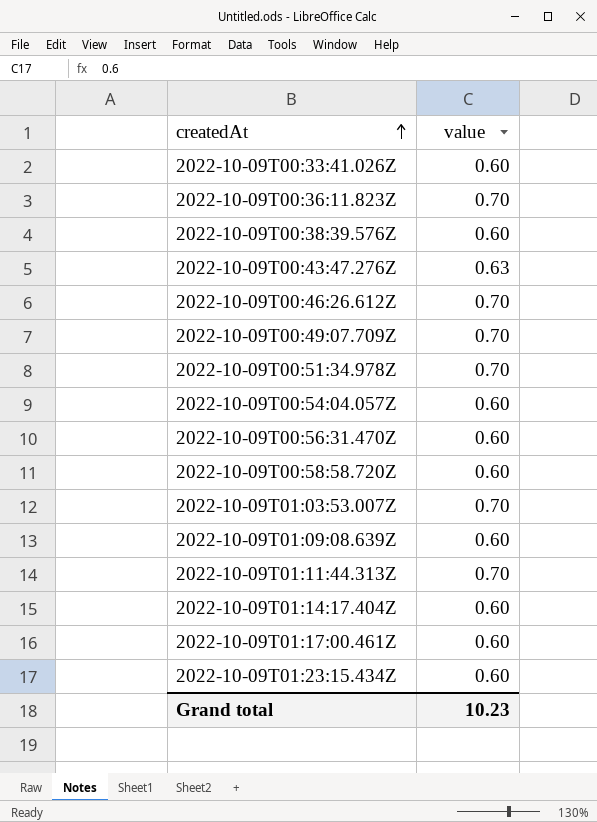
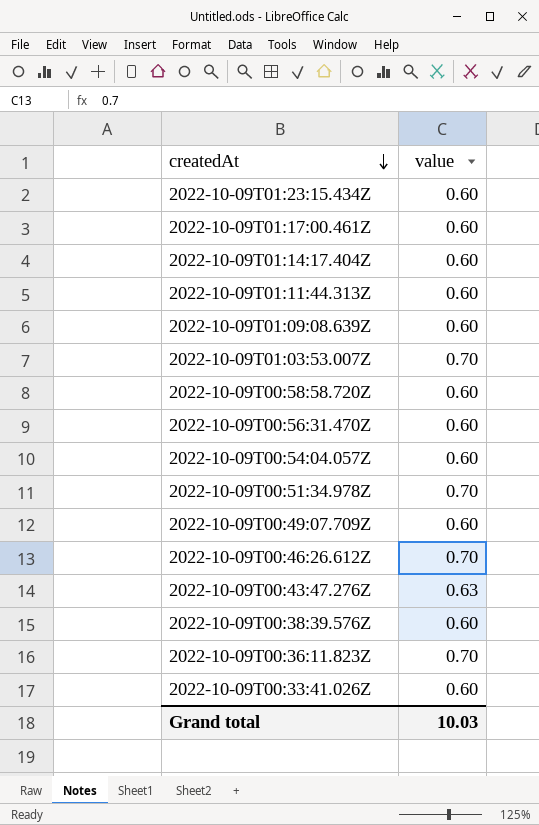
row order: createdAt ascending -> createdAt descending
2022-10-09T01:11:44.313Z | value: 0.70 -> 0.60
2022-10-09T00:49:07.709Z | value: 0.70 -> 0.60
Grand total | value: 10.23 -> 10.03

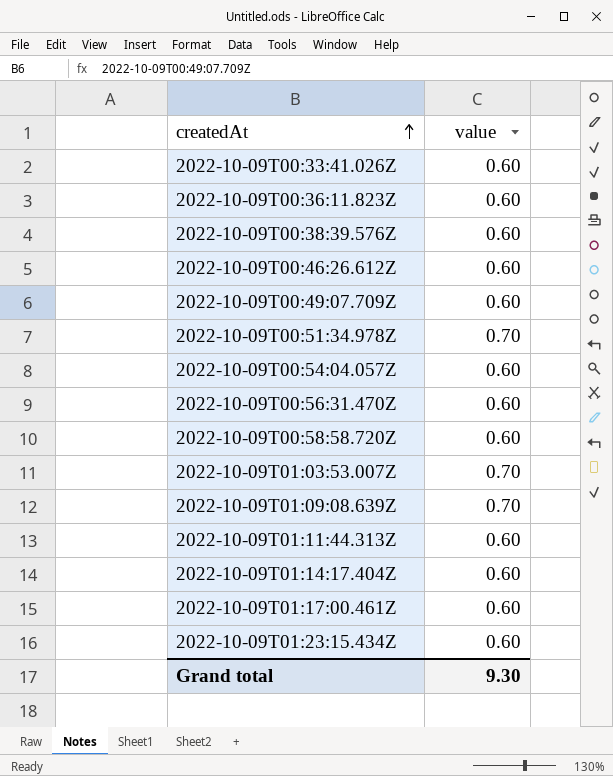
row order: createdAt descending -> createdAt ascending
row 2022-10-09T00:43:47.276Z: 0.63 -> none
2022-10-09T00:36:11.823Z | value: 0.70 -> 0.60
2022-10-09T00:46:26.612Z | value: 0.70 -> 0.60
2022-10-09T01:09:08.639Z | value: 0.60 -> 0.70
Grand total | value: 10.03 -> 9.30

